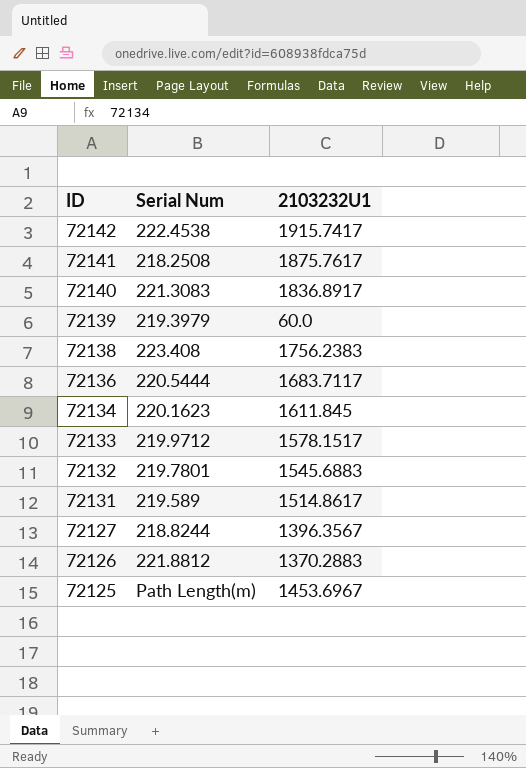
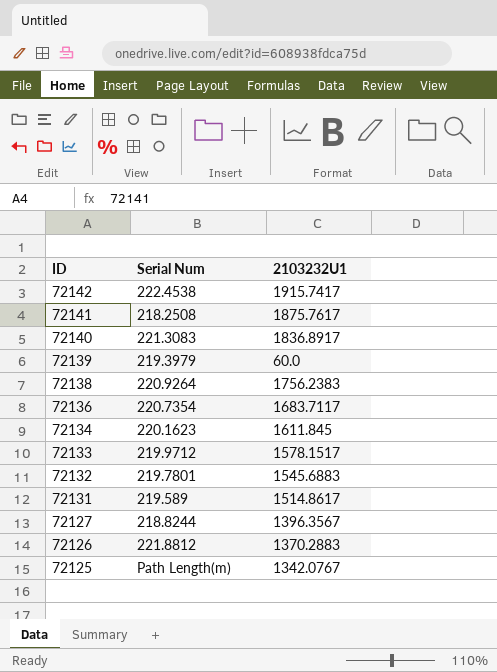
72138 | Serial Num: 223.408 -> 220.9264
72136 | Serial Num: 220.5444 -> 220.7354
72125 | 2103232U1: 1453.6967 -> 1342.0767

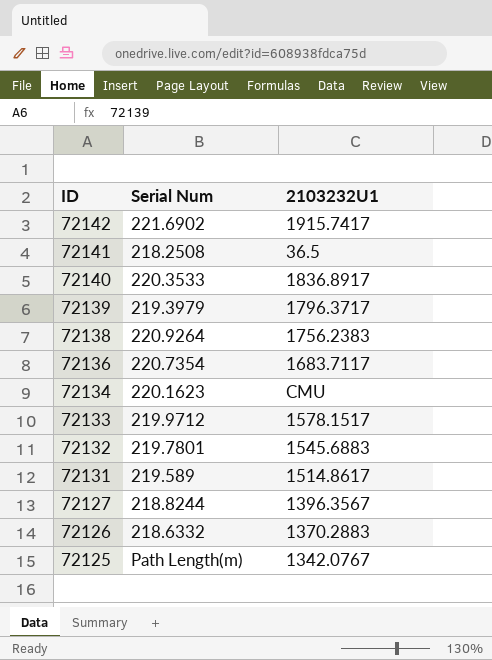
72142 | Serial Num: 222.4538 -> 221.6902
72141 | 2103232U1: 1875.7617 -> 36.5
72140 | Serial Num: 221.3083 -> 220.3533
72139 | 2103232U1: 60.0 -> 1796.3717
72134 | 2103232U1: 1611.845 -> CMU
72126 | Serial Num: 221.8812 -> 218.6332

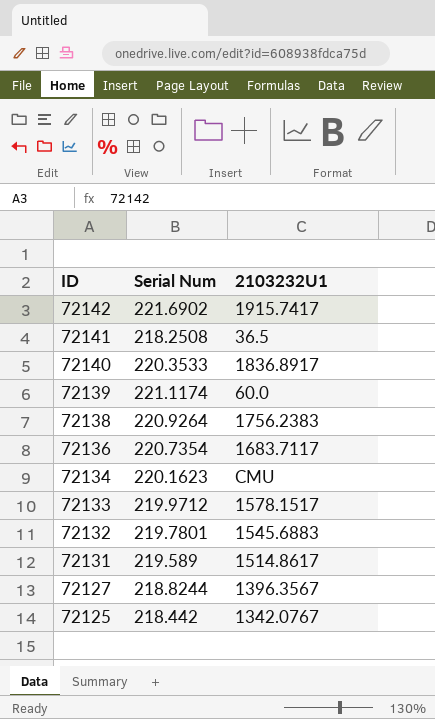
row 72126: 218.6332 | 1370.2883 -> none
72139 | Serial Num: 219.3979 -> 221.1174
72139 | 2103232U1: 1796.3717 -> 60.0
72125 | Serial Num: Path Length(m) -> 218.442

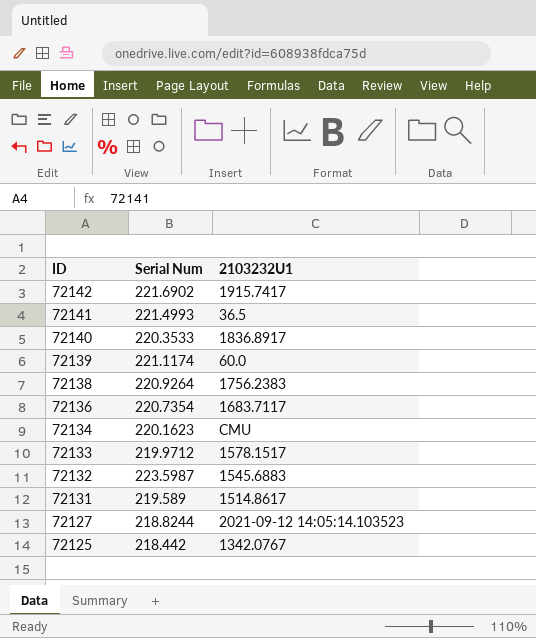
72141 | Serial Num: 218.2508 -> 221.4993
72132 | Serial Num: 219.7801 -> 223.5987
72127 | 2103232U1: 1396.3567 -> 2021-09-12 14:05:14.103523

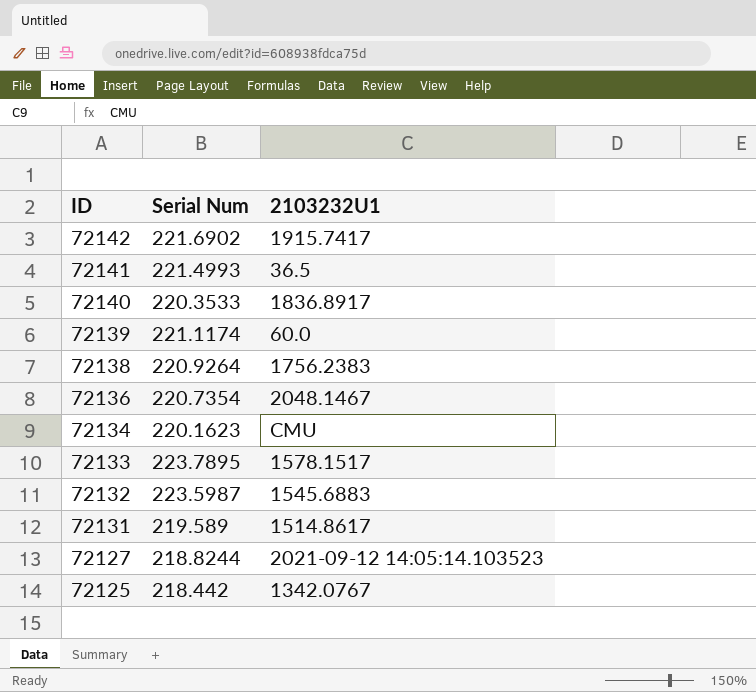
72136 | 2103232U1: 1683.7117 -> 2048.1467
72133 | Serial Num: 219.9712 -> 223.7895

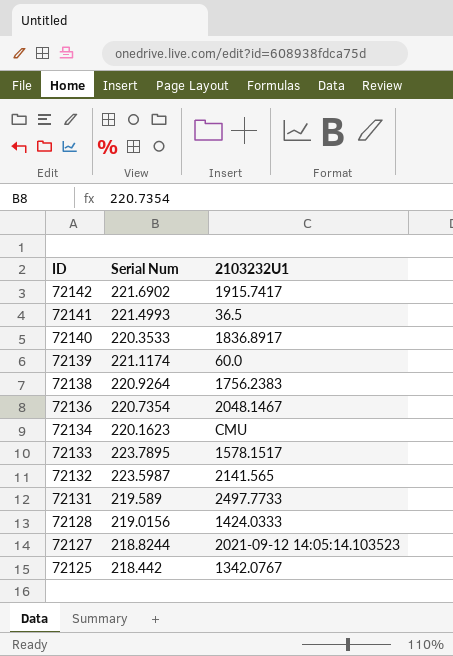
72132 | 2103232U1: 1545.6883 -> 2141.565
72131 | 2103232U1: 1514.8617 -> 2497.7733
row 72128: none -> 219.0156 | 1424.0333

